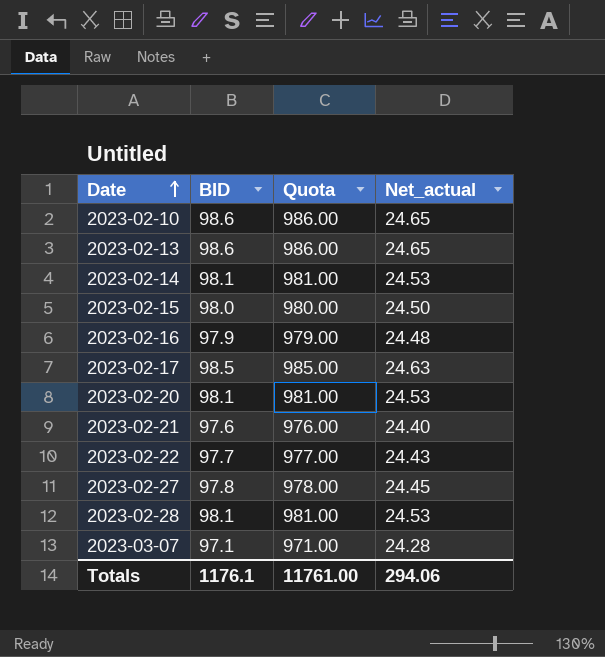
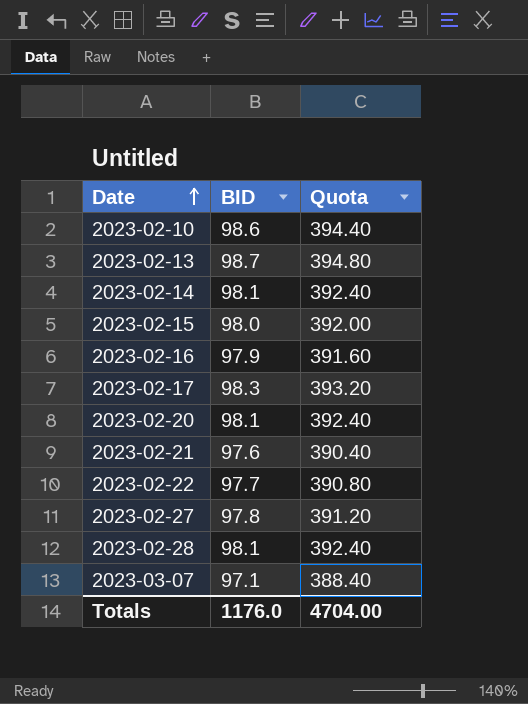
column Net_actual | formula: [BID] * 0.25 -> none
column Quota | formula: [BID] * 10 -> [BID] * 4
2023-02-13 | BID: 98.6 -> 98.7
2023-02-17 | BID: 98.5 -> 98.3
Totals | BID: 1176.1 -> 1176.0
Totals | Quota: 11761.00 -> 4704.00

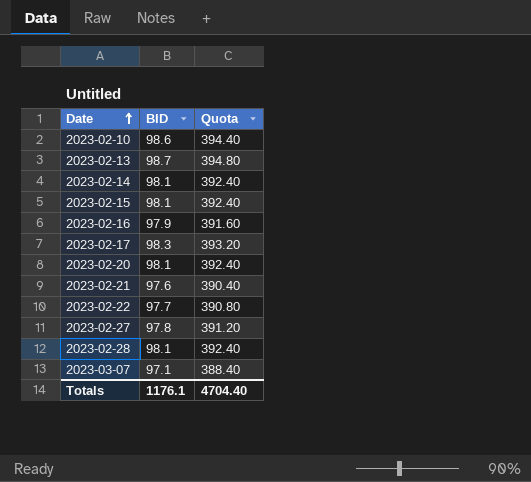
2023-02-15 | BID: 98.0 -> 98.1
2023-02-15 | Quota: 392.00 -> 392.40
Totals | BID: 1176.0 -> 1176.1
Totals | Quota: 4704.00 -> 4704.40

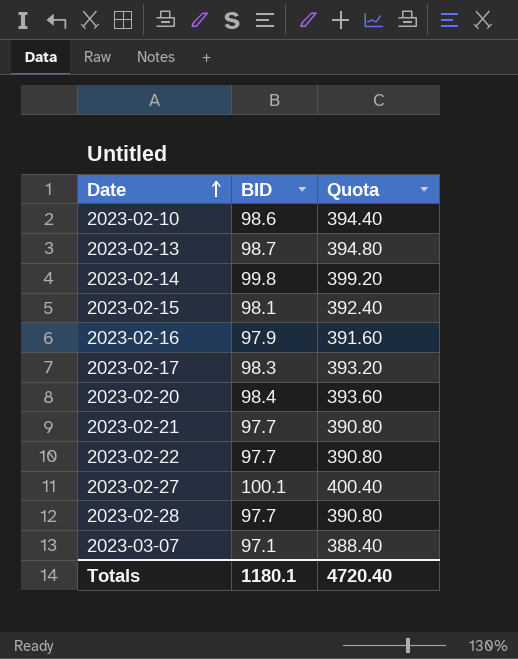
2023-02-14 | BID: 98.1 -> 99.8
2023-02-14 | Quota: 392.40 -> 399.20
2023-02-20 | BID: 98.1 -> 98.4
2023-02-20 | Quota: 392.40 -> 393.60
2023-02-21 | BID: 97.6 -> 97.7
2023-02-21 | Quota: 390.40 -> 390.80
2023-02-27 | BID: 97.8 -> 100.1
2023-02-27 | Quota: 391.20 -> 400.40
2023-02-28 | BID: 98.1 -> 97.7
2023-02-28 | Quota: 392.40 -> 390.80
Totals | BID: 1176.1 -> 1180.1
Totals | Quota: 4704.40 -> 4720.40

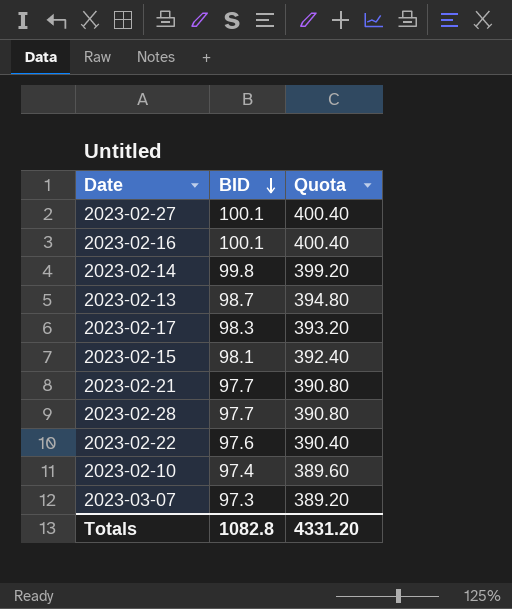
row order: Date ascending -> BID descending
row 2023-02-20: 98.4 | 393.60 -> none
2023-02-16 | BID: 97.9 -> 100.1
2023-02-16 | Quota: 391.60 -> 400.40
2023-02-22 | BID: 97.7 -> 97.6
2023-02-22 | Quota: 390.80 -> 390.40
2023-02-10 | BID: 98.6 -> 97.4
2023-02-10 | Quota: 394.40 -> 389.60
2023-03-07 | BID: 97.1 -> 97.3
2023-03-07 | Quota: 388.40 -> 389.20
Totals | BID: 1180.1 -> 1082.8
Totals | Quota: 4720.40 -> 4331.20

